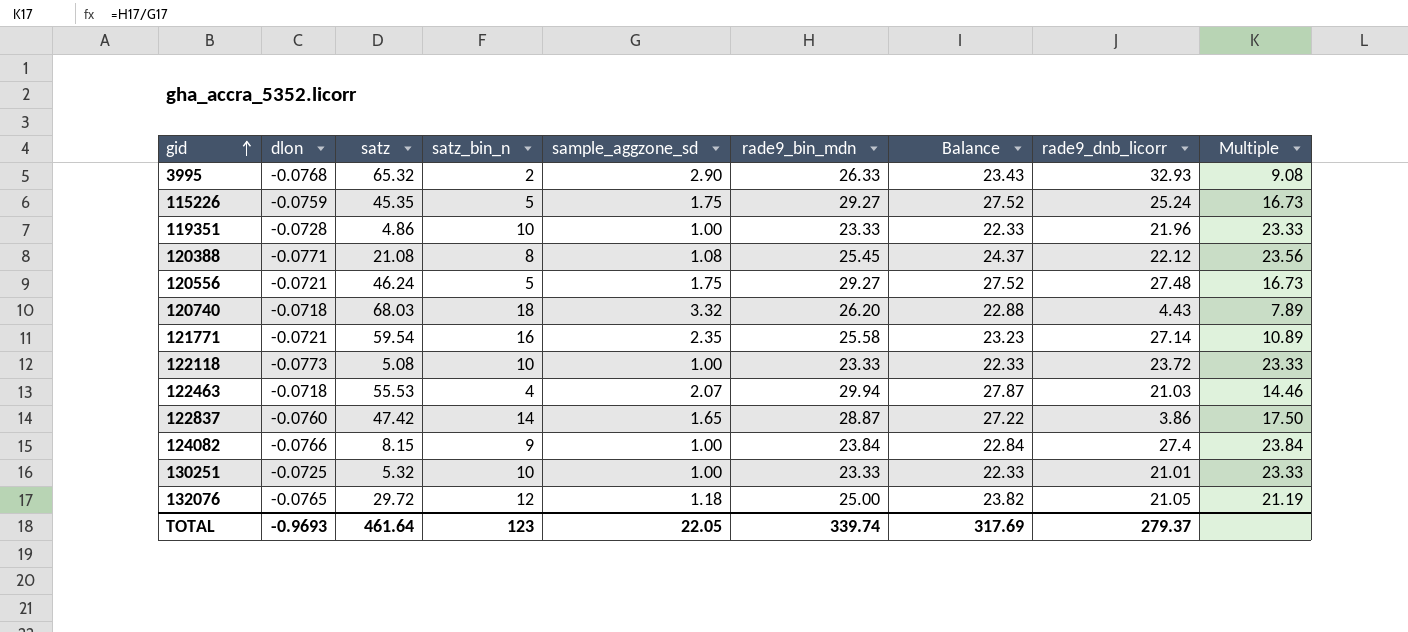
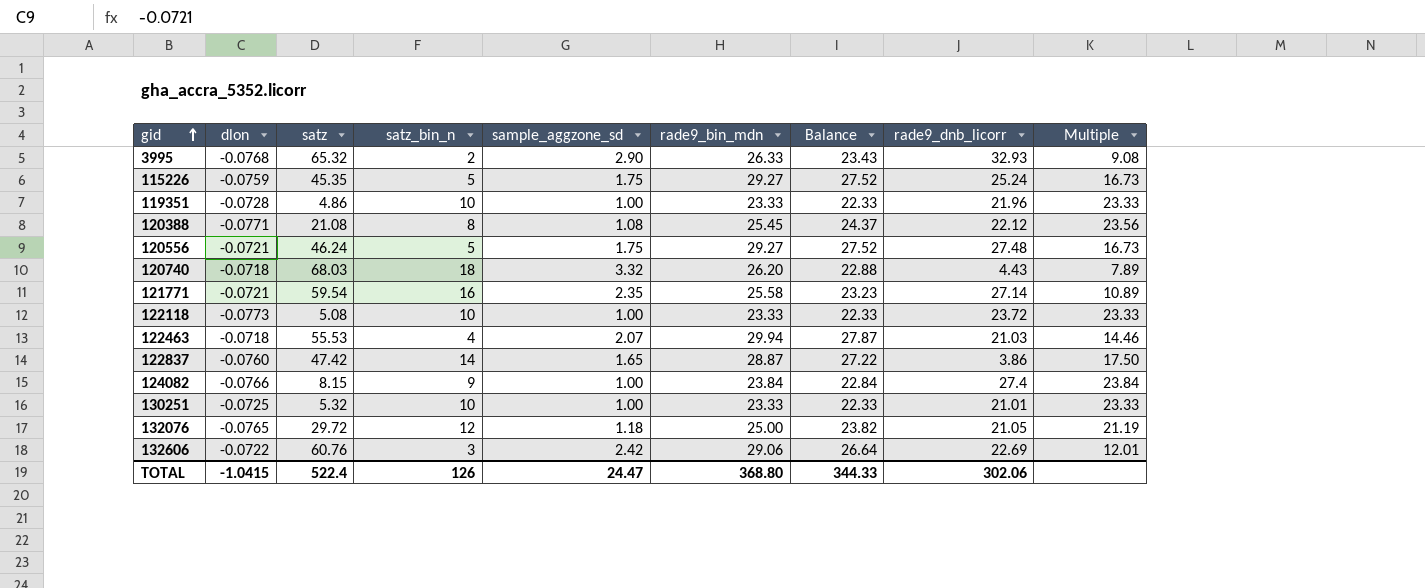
row 132606: none -> -0.0722 | 60.76 | 3 | 2.42 | 29.06 | 26.64 | 22.69 | 12.01
TOTAL | dlon: -0.9693 -> -1.0415
TOTAL | satz: 461.64 -> 522.4
TOTAL | satz_bin_n: 123 -> 126
TOTAL | sample_aggzone_sd: 22.05 -> 24.47
TOTAL | rade9_bin_mdn: 339.74 -> 368.80
TOTAL | Balance: 317.69 -> 344.33
TOTAL | rade9_dnb_licorr: 279.37 -> 302.06

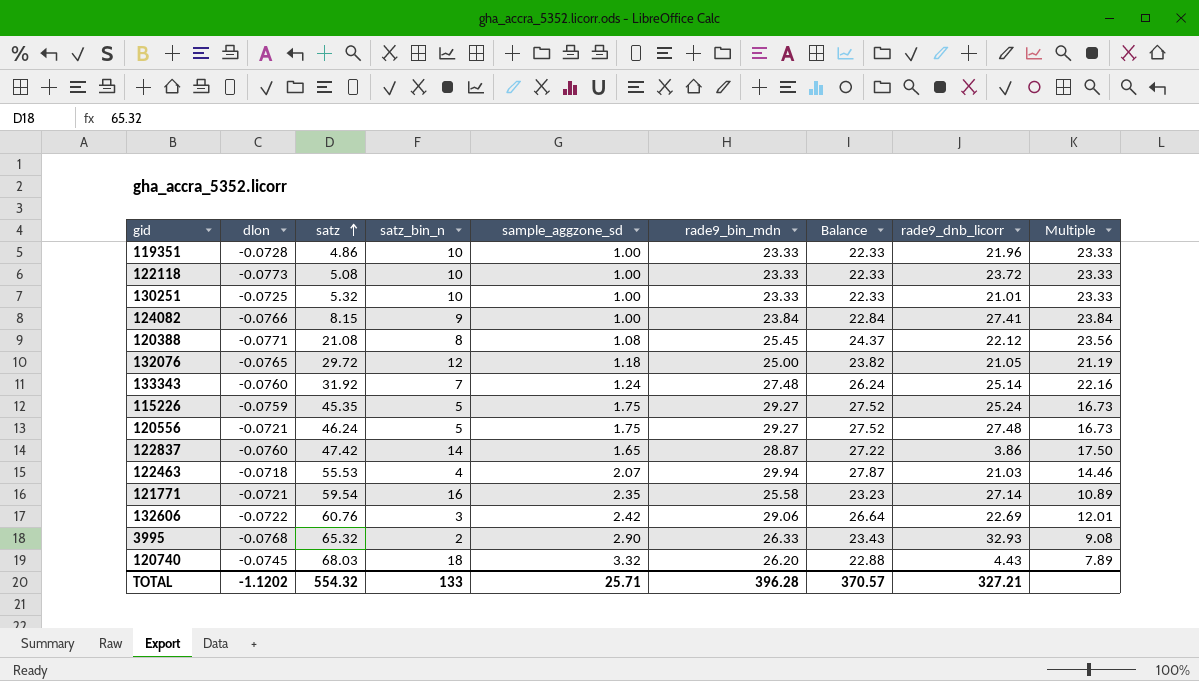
row order: gid ascending -> satz ascending
124082 | rade9_dnb_licorr: 27.4 -> 27.41
row 133343: none -> -0.0760 | 31.92 | 7 | 1.24 | 27.48 | 26.24 | 25.14 | 22.16
120740 | dlon: -0.0718 -> -0.0745
TOTAL | dlon: -1.0415 -> -1.1202
TOTAL | satz: 522.4 -> 554.32
TOTAL | satz_bin_n: 126 -> 133
TOTAL | sample_aggzone_sd: 24.47 -> 25.71
TOTAL | rade9_bin_mdn: 368.80 -> 396.28
TOTAL | Balance: 344.33 -> 370.57
TOTAL | rade9_dnb_licorr: 302.06 -> 327.21

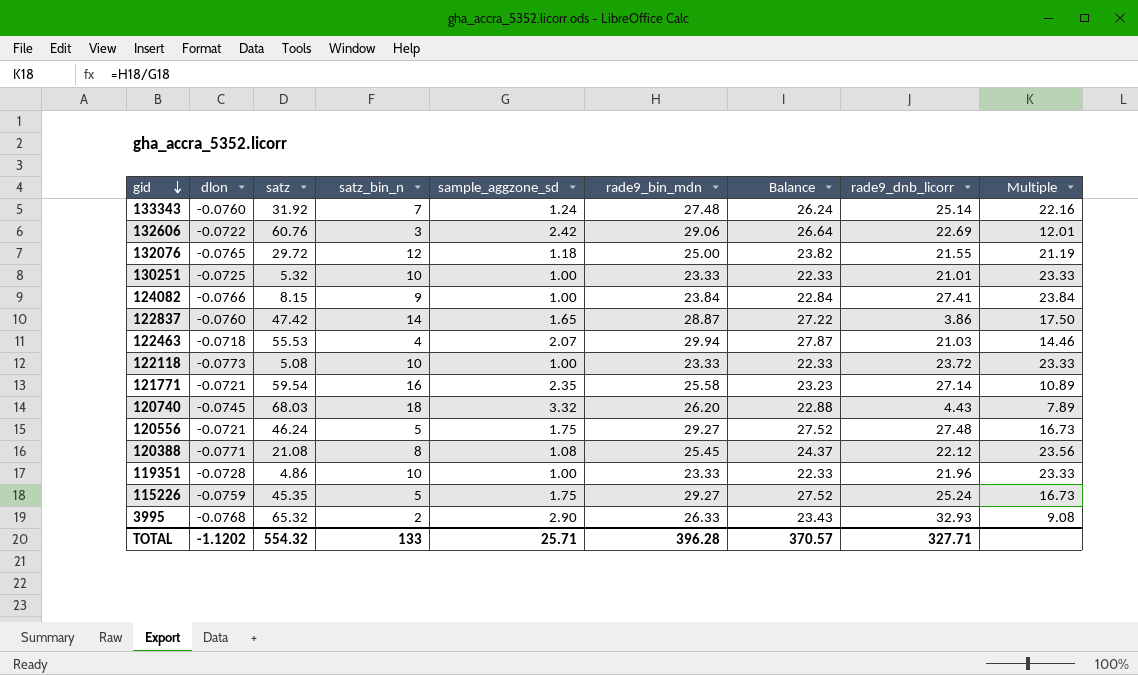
row order: satz ascending -> gid descending
132076 | rade9_dnb_licorr: 21.05 -> 21.55
TOTAL | rade9_dnb_licorr: 327.21 -> 327.71

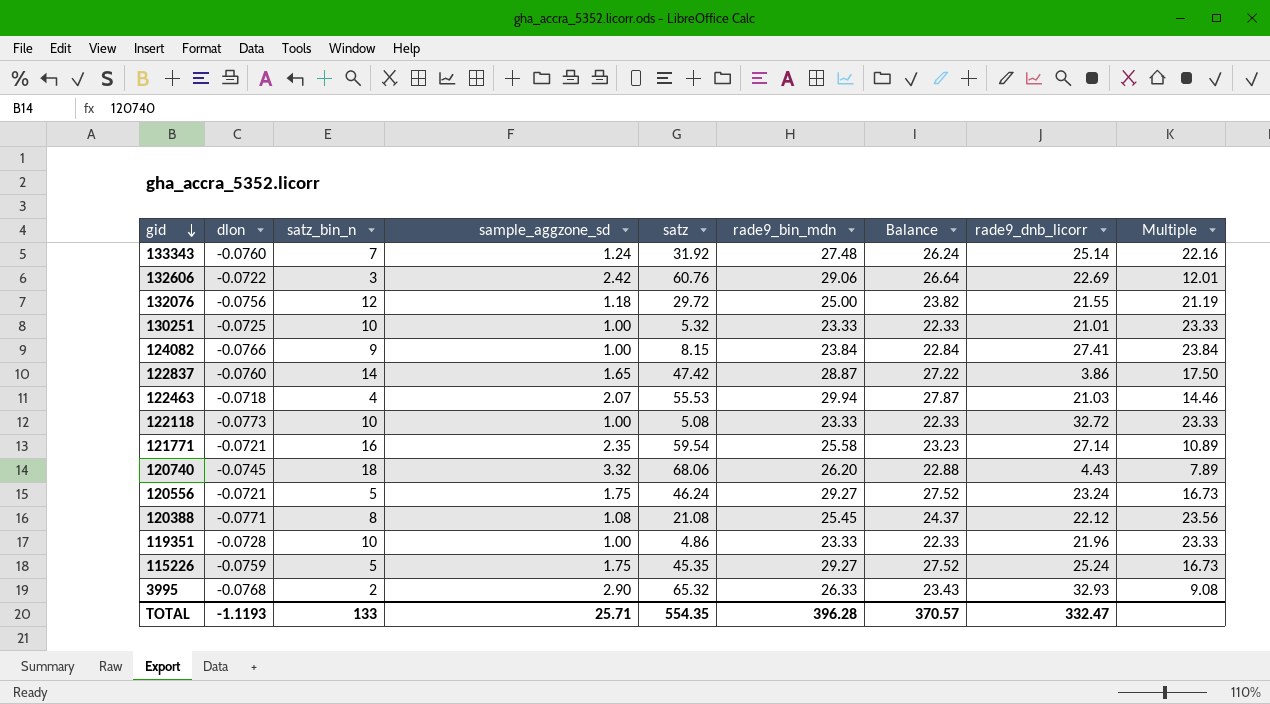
column satz | position: 3 -> 5
132076 | dlon: -0.0765 -> -0.0756
122118 | rade9_dnb_licorr: 23.72 -> 32.72
120740 | satz: 68.03 -> 68.06
120556 | rade9_dnb_licorr: 27.48 -> 23.24
TOTAL | dlon: -1.1202 -> -1.1193
TOTAL | satz: 554.32 -> 554.35
TOTAL | rade9_dnb_licorr: 327.71 -> 332.47

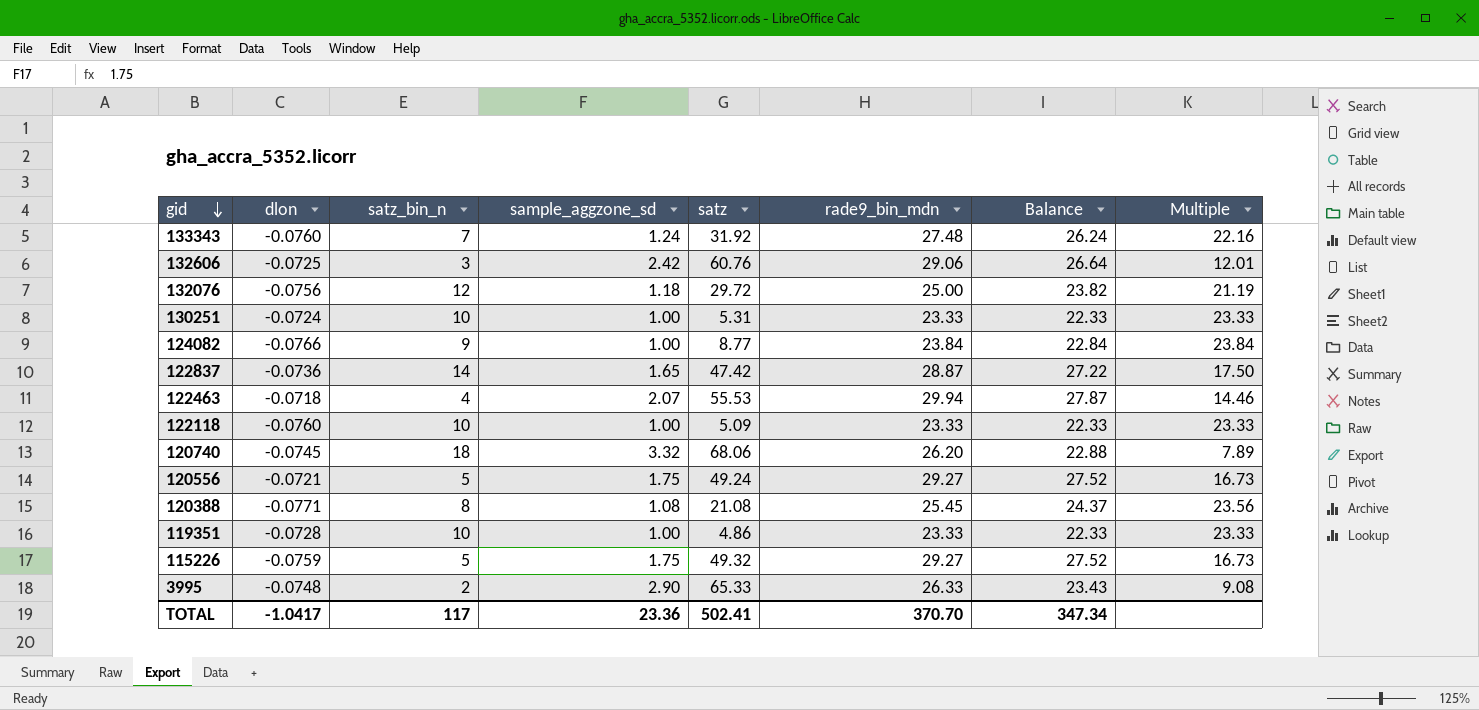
column rade9_dnb_licorr | position: 8 -> none
row 121771: -0.0721 | 16 | 2.35 | 59.54 | 25.58 | 23.23 | 27.14 | 10.89 -> none
132606 | dlon: -0.0722 -> -0.0725
130251 | dlon: -0.0725 -> -0.0724
130251 | satz: 5.32 -> 5.31
124082 | satz: 8.15 -> 8.77
122837 | dlon: -0.0760 -> -0.0736
122118 | dlon: -0.0773 -> -0.0760
122118 | satz: 5.08 -> 5.09
120556 | satz: 46.24 -> 49.24
115226 | satz: 45.35 -> 49.32
3995 | dlon: -0.0768 -> -0.0748
3995 | satz: 65.32 -> 65.33
TOTAL | dlon: -1.1193 -> -1.0417
TOTAL | satz_bin_n: 133 -> 117
TOTAL | sample_aggzone_sd: 25.71 -> 23.36
TOTAL | satz: 554.35 -> 502.41
TOTAL | rade9_bin_mdn: 396.28 -> 370.70
TOTAL | Balance: 370.57 -> 347.34

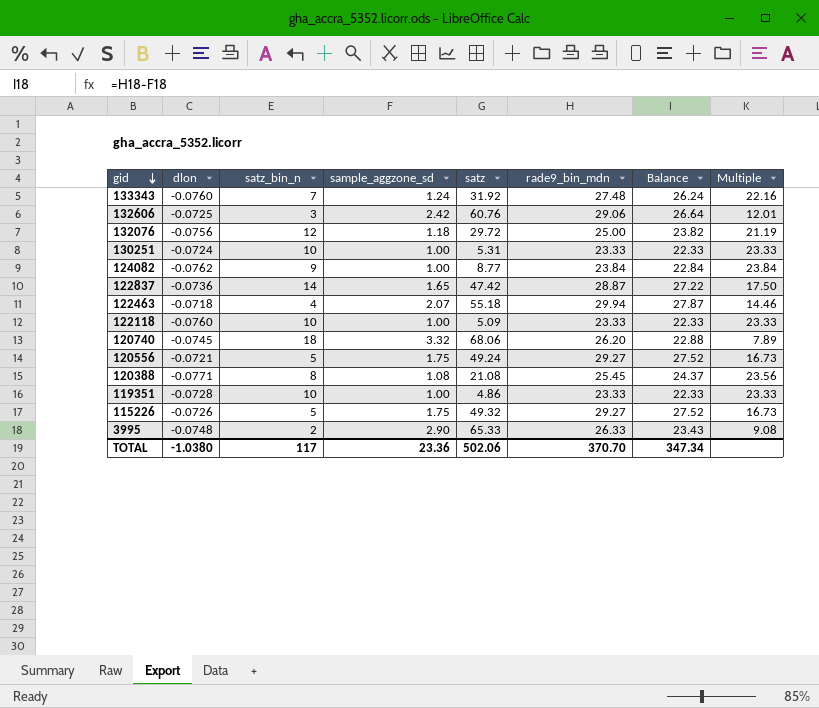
124082 | dlon: -0.0766 -> -0.0762
122463 | satz: 55.53 -> 55.18
115226 | dlon: -0.0759 -> -0.0726
TOTAL | dlon: -1.0417 -> -1.0380
TOTAL | satz: 502.41 -> 502.06

